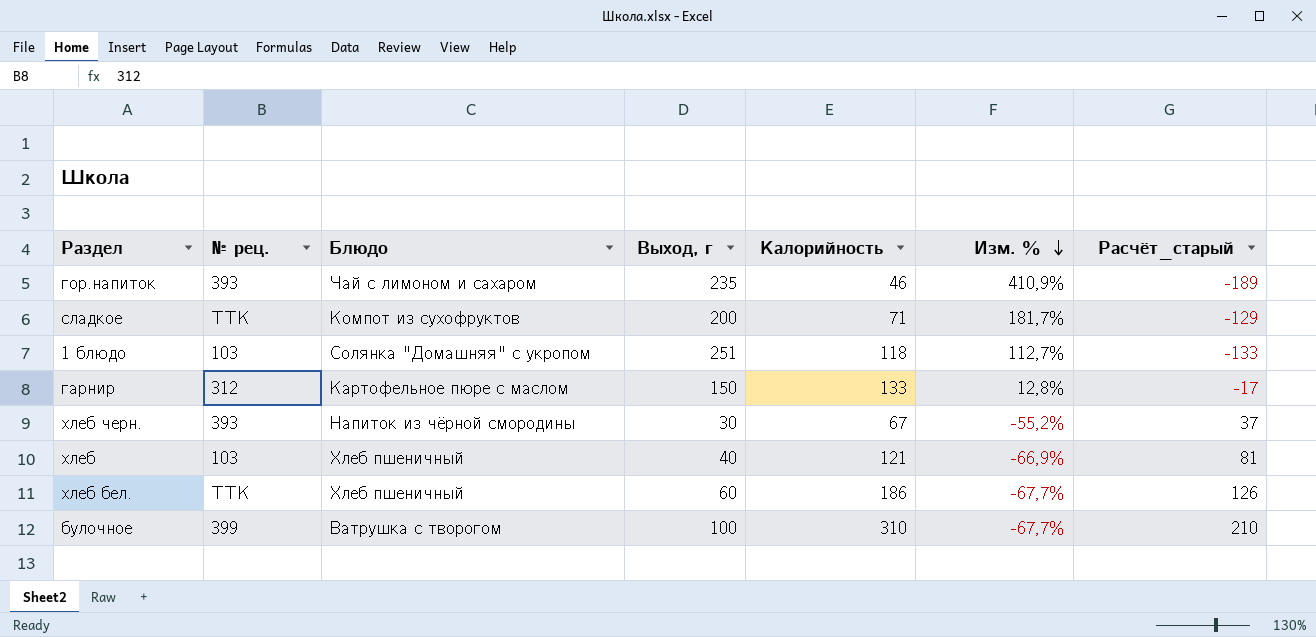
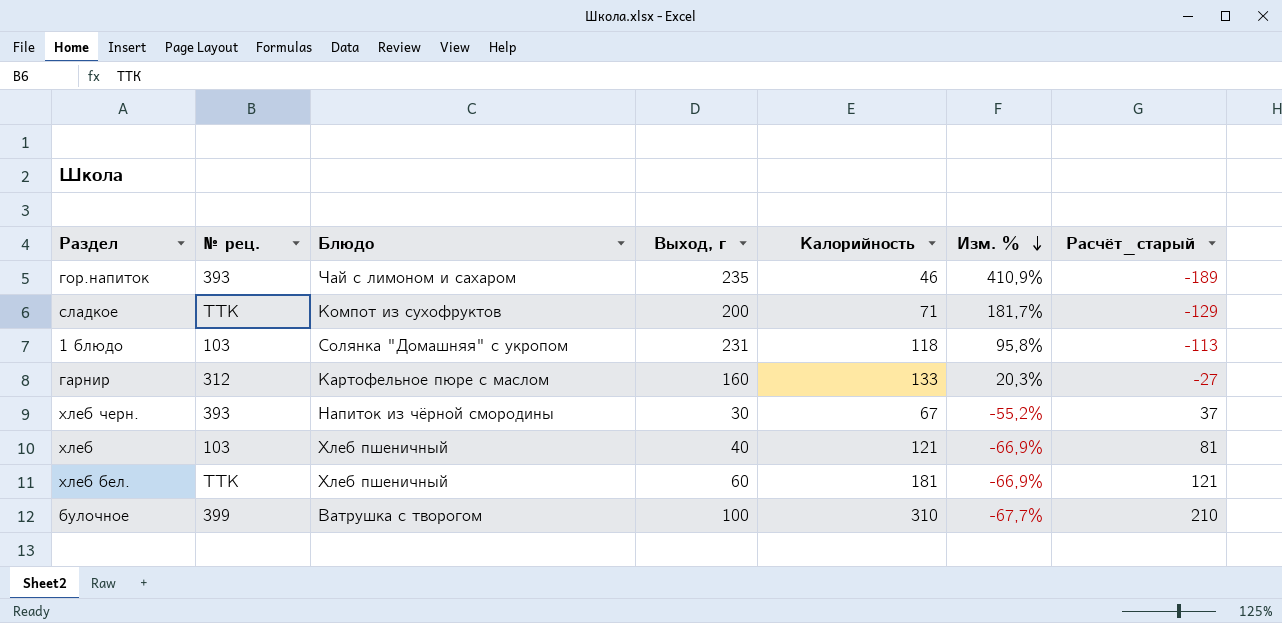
1 блюдо | Выход, г: 251 -> 231
1 блюдо | Изм. %: 112,7% -> 95,8%
1 блюдо | Расчёт_старый: -133 -> -113
гарнир | Выход, г: 150 -> 160
гарнир | Изм. %: 12,8% -> 20,3%
гарнир | Расчёт_старый: -17 -> -27
хлеб бел. | Калорийность: 186 -> 181
хлеб бел. | Изм. %: -67,7% -> -66,9%
хлеб бел. | Расчёт_старый: 126 -> 121

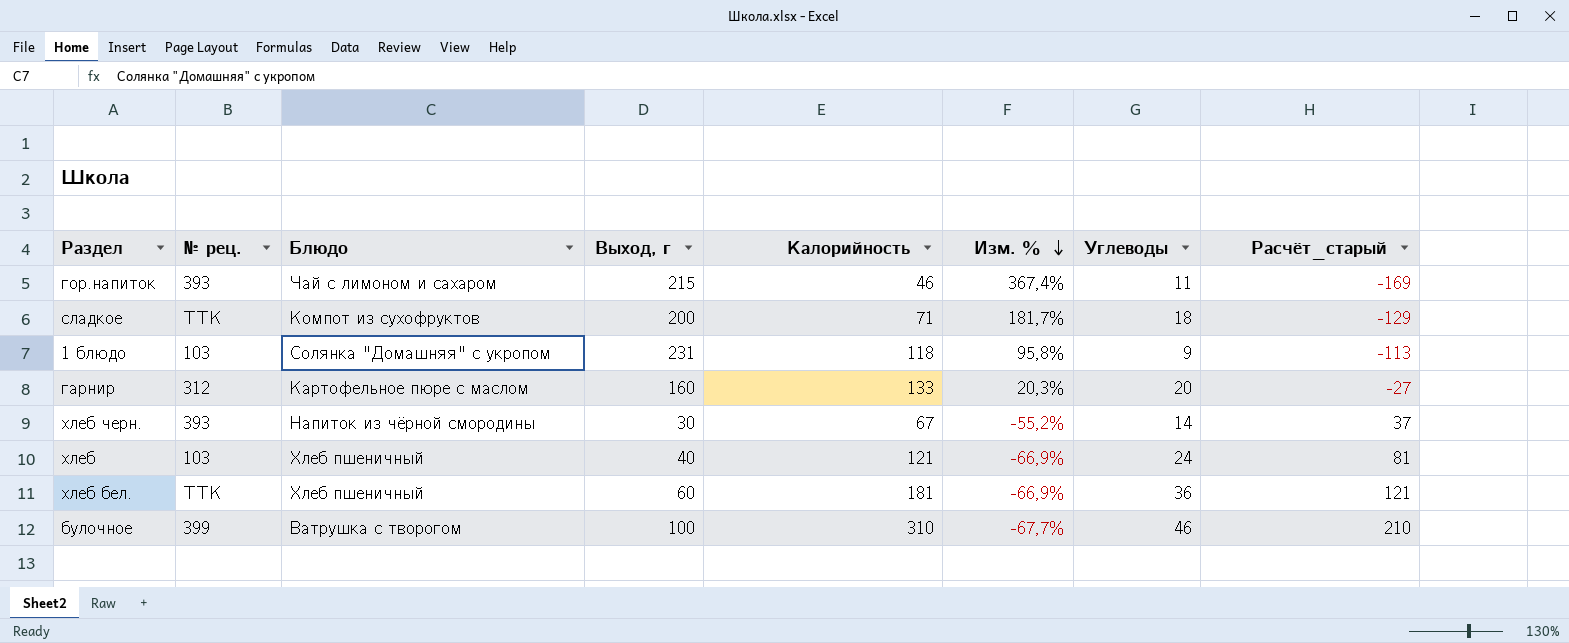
column Углеводы | position: none -> 7
гор.напиток | Выход, г: 235 -> 215
гор.напиток | Изм. %: 410,9% -> 367,4%
гор.напиток | Расчёт_старый: -189 -> -169

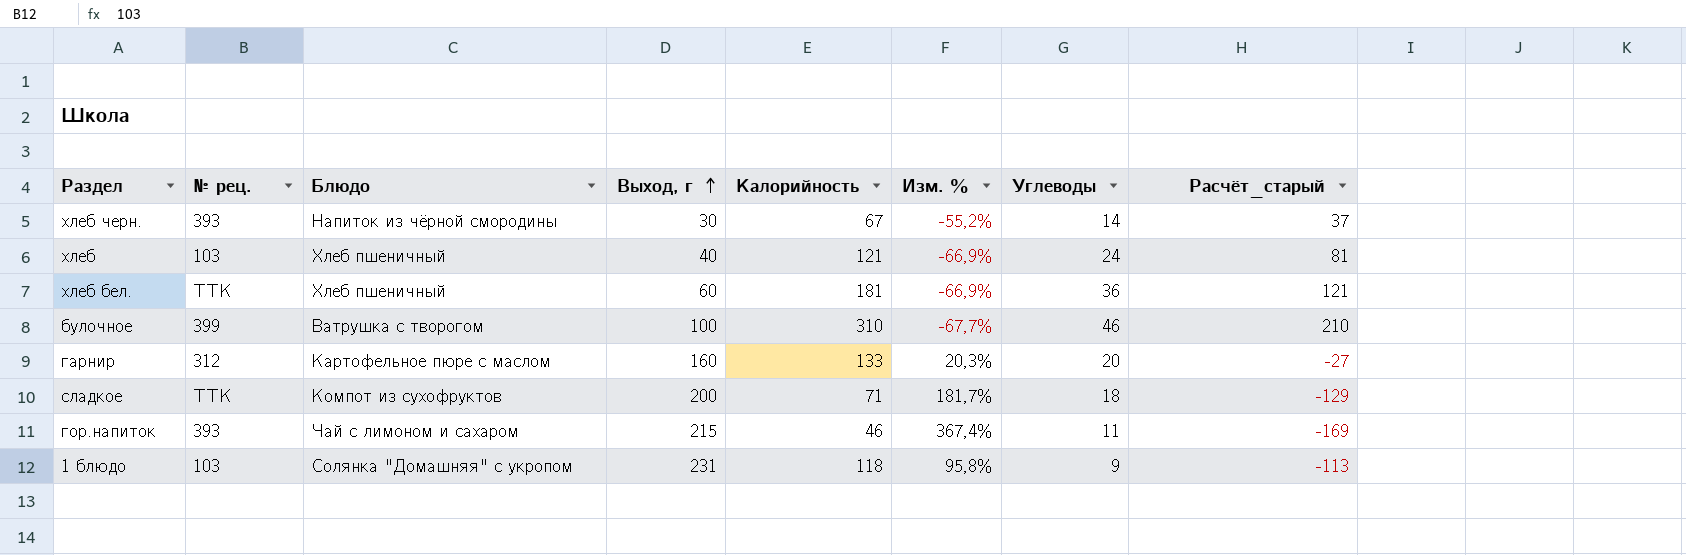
row order: Изм. % descending -> Выход, г ascending

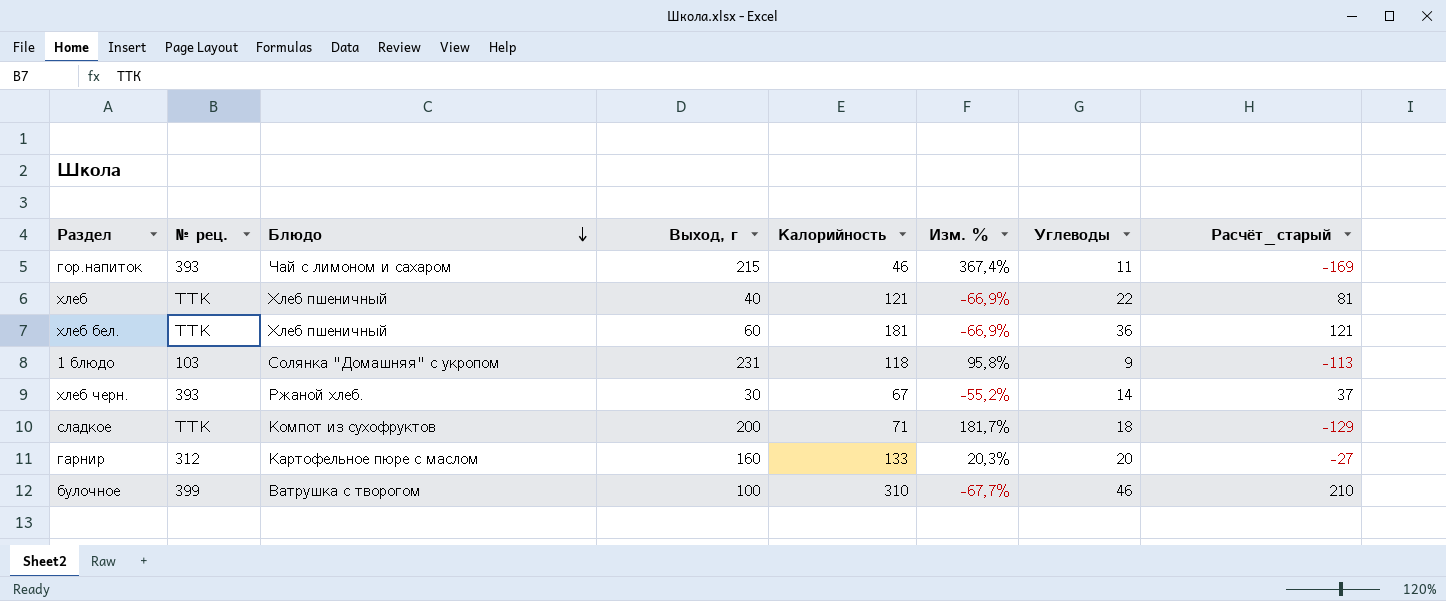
row order: Выход, г ascending -> Блюдо descending
хлеб | № рец.: 103 -> ТТК
хлеб | Углеводы: 24 -> 22
хлеб черн. | Блюдо: Напиток из чёрной смородины -> Ржаной хлеб.

